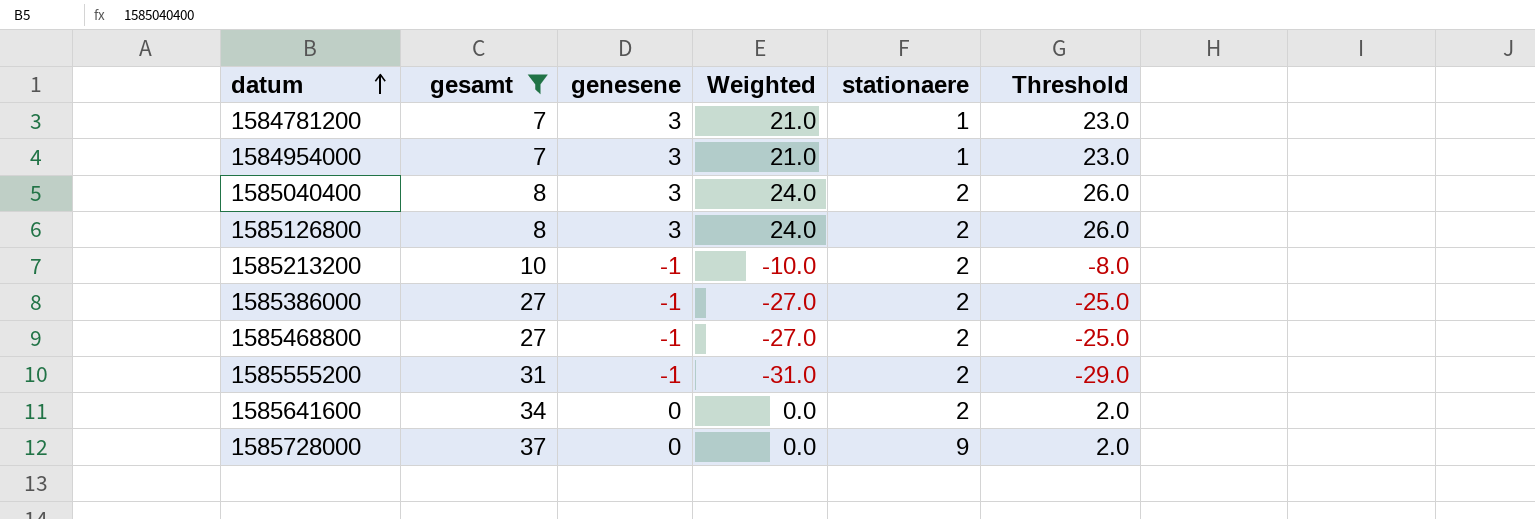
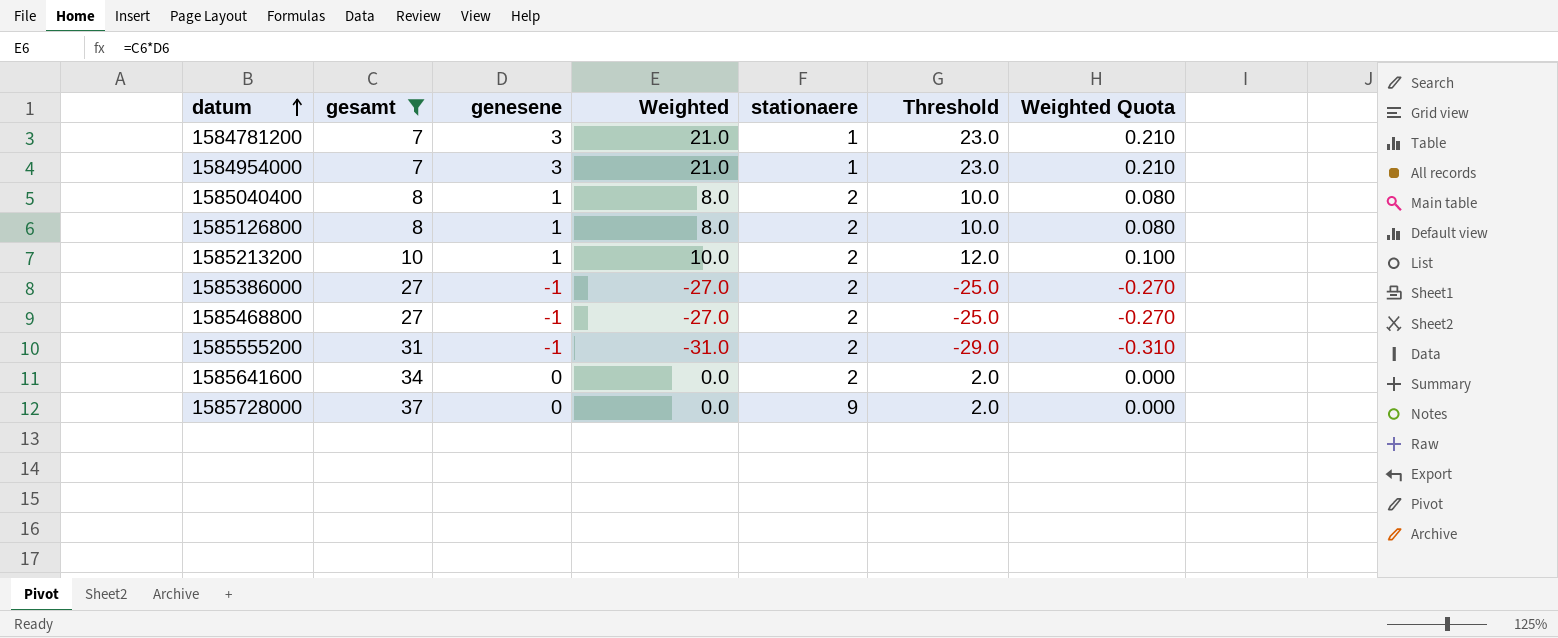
column Weighted Quota | formula: none -> [Weighted] * 0.01
1585040400 | genesene: 3 -> 1
1585040400 | Weighted: 24.0 -> 8.0
1585040400 | Threshold: 26.0 -> 10.0
1585126800 | genesene: 3 -> 1
1585126800 | Weighted: 24.0 -> 8.0
1585126800 | Threshold: 26.0 -> 10.0
1585213200 | genesene: -1 -> 1
1585213200 | Weighted: -10.0 -> 10.0
1585213200 | Threshold: -8.0 -> 12.0

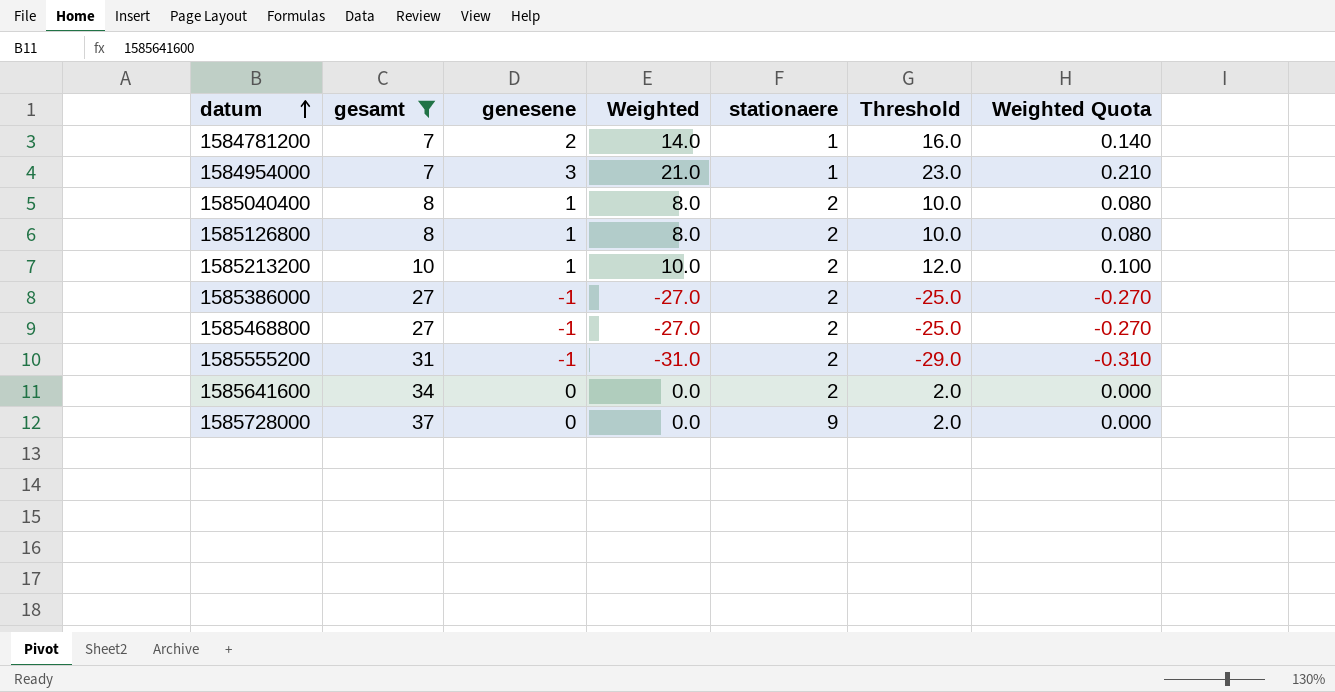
1584781200 | genesene: 3 -> 2
1584781200 | Weighted: 21.0 -> 14.0
1584781200 | Threshold: 23.0 -> 16.0
1584781200 | Weighted Quota: 0.210 -> 0.140

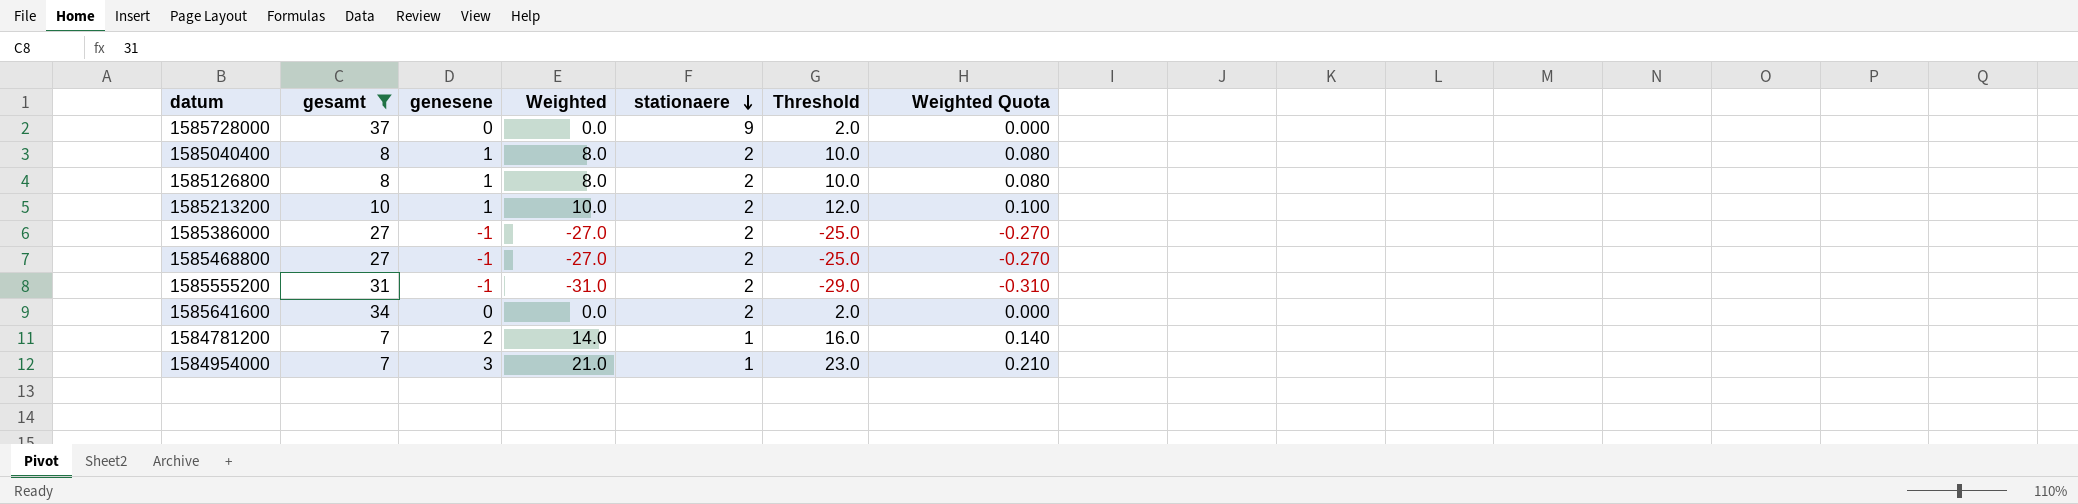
row order: datum ascending -> stationaere descending

